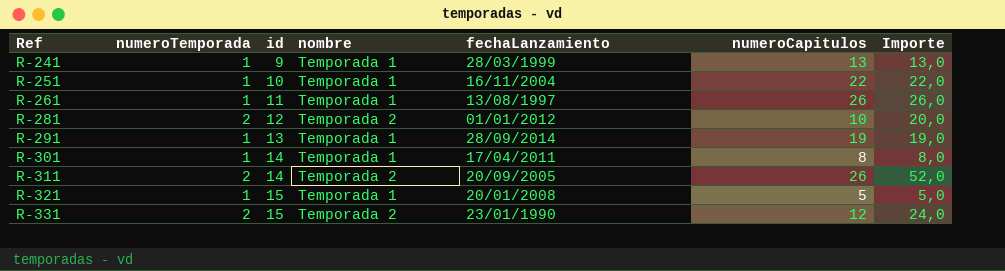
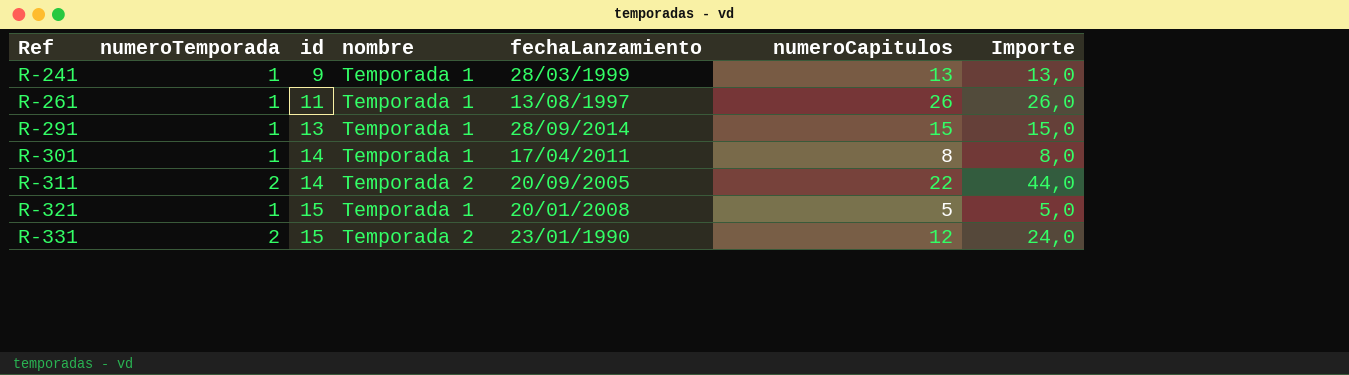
row R-251: 1 | 10 | Temporada 1 | 16/11/2004 | 22 | 22,0 -> none
row R-281: 2 | 12 | Temporada 2 | 01/01/2012 | 10 | 20,0 -> none
R-291 | numeroCapitulos: 19 -> 15
R-291 | Importe: 19,0 -> 15,0
R-311 | numeroCapitulos: 26 -> 22
R-311 | Importe: 52,0 -> 44,0

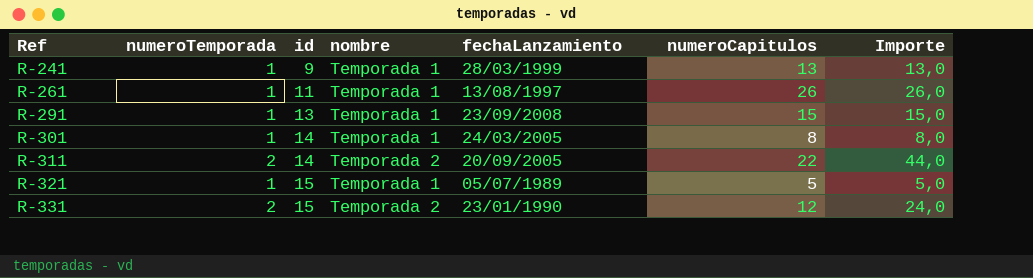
R-291 | fechaLanzamiento: 28/09/2014 -> 23/09/2008
R-301 | fechaLanzamiento: 17/04/2011 -> 24/03/2005
R-321 | fechaLanzamiento: 20/01/2008 -> 05/07/1989

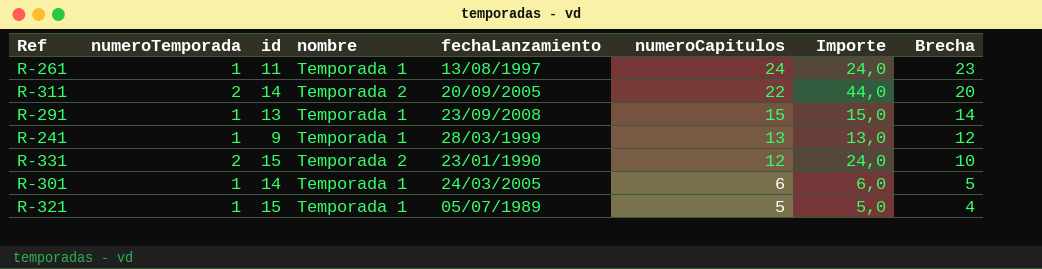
row order: Ref ascending -> numeroCapitulos descending
column Brecha | formula: none -> [numeroCapitulos] - [numeroTemporada]
R-261 | numeroCapitulos: 26 -> 24
R-261 | Importe: 26,0 -> 24,0
R-301 | numeroCapitulos: 8 -> 6
R-301 | Importe: 8,0 -> 6,0

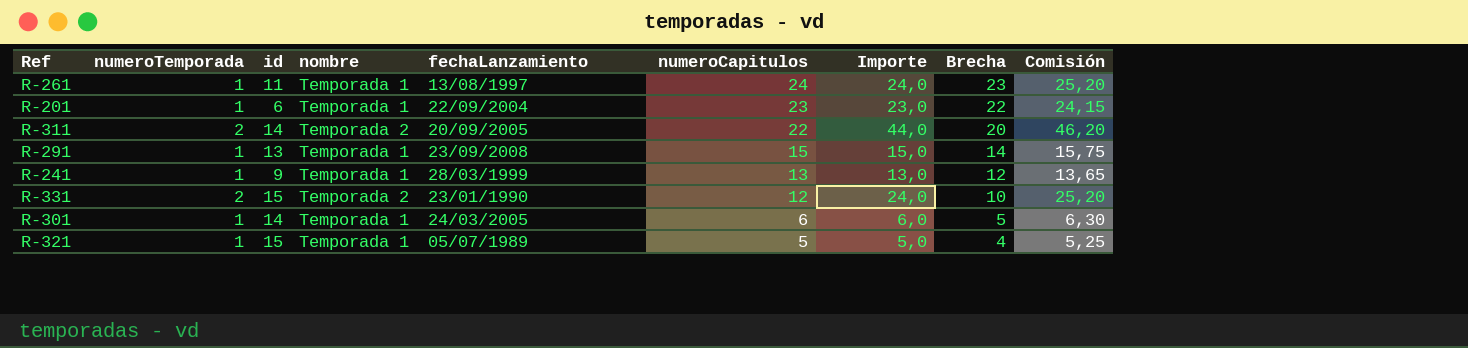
column Comisión | formula: none -> [Importe] * 1,05
row R-201: none -> 1 | 6 | Temporada 1 | 22/09/2004 | 23 | 23,0 | 22 | 24,15

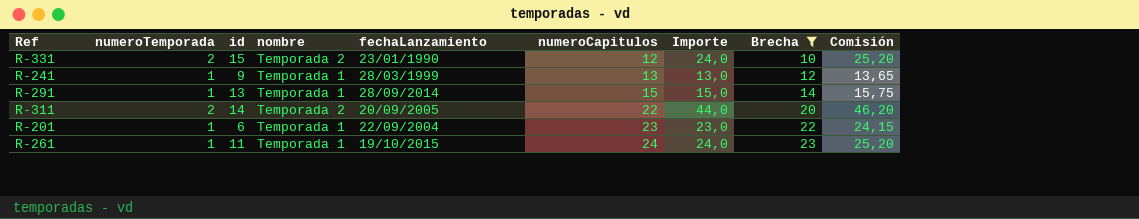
filter: none -> Brecha >= 10
row order: numeroCapitulos descending -> numeroCapitulos ascending
R-291 | fechaLanzamiento: 23/09/2008 -> 28/09/2014
R-261 | fechaLanzamiento: 13/08/1997 -> 19/10/2015

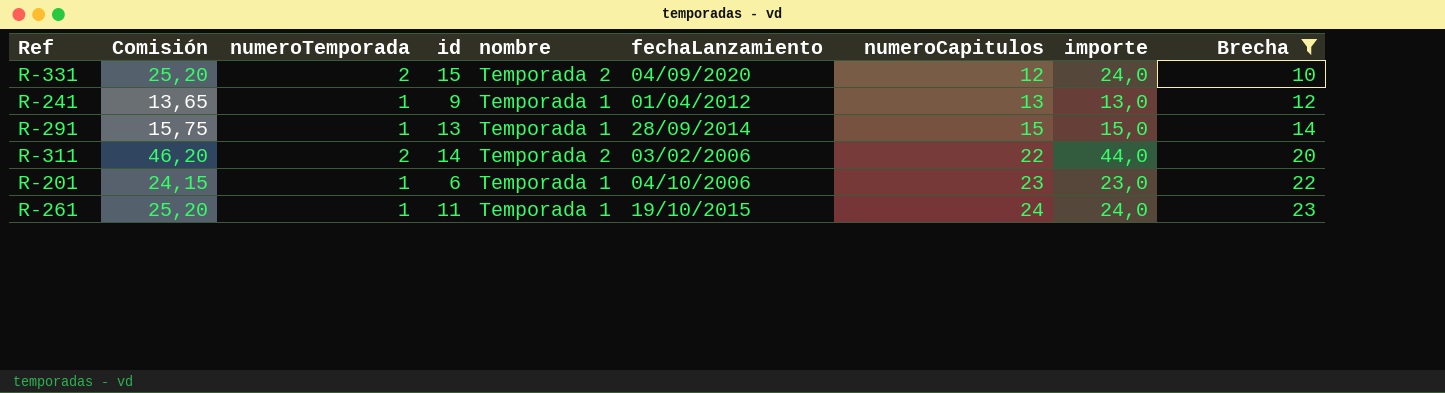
column Comisión | position: 9 -> 2
column name: Importe -> importe
R-331 | fechaLanzamiento: 23/01/1990 -> 04/09/2020
R-241 | fechaLanzamiento: 28/03/1999 -> 01/04/2012
R-311 | fechaLanzamiento: 20/09/2005 -> 03/02/2006
R-201 | fechaLanzamiento: 22/09/2004 -> 04/10/2006

